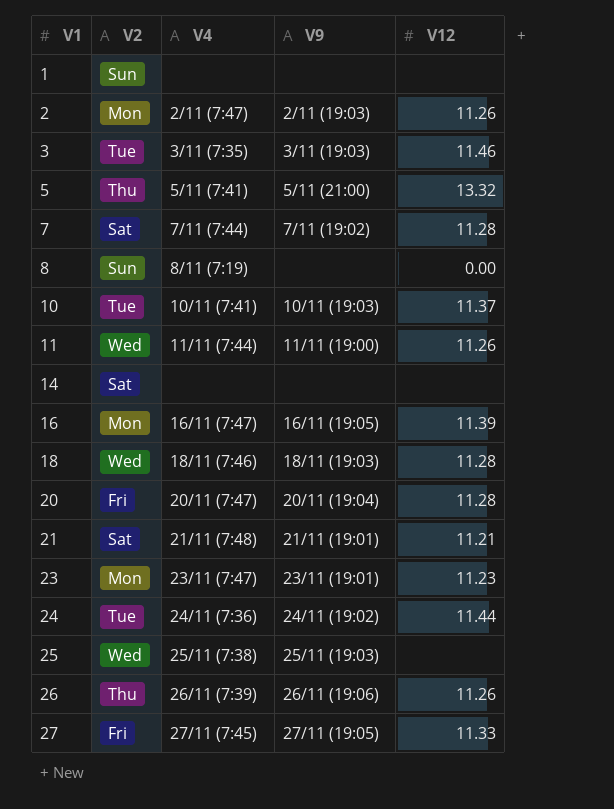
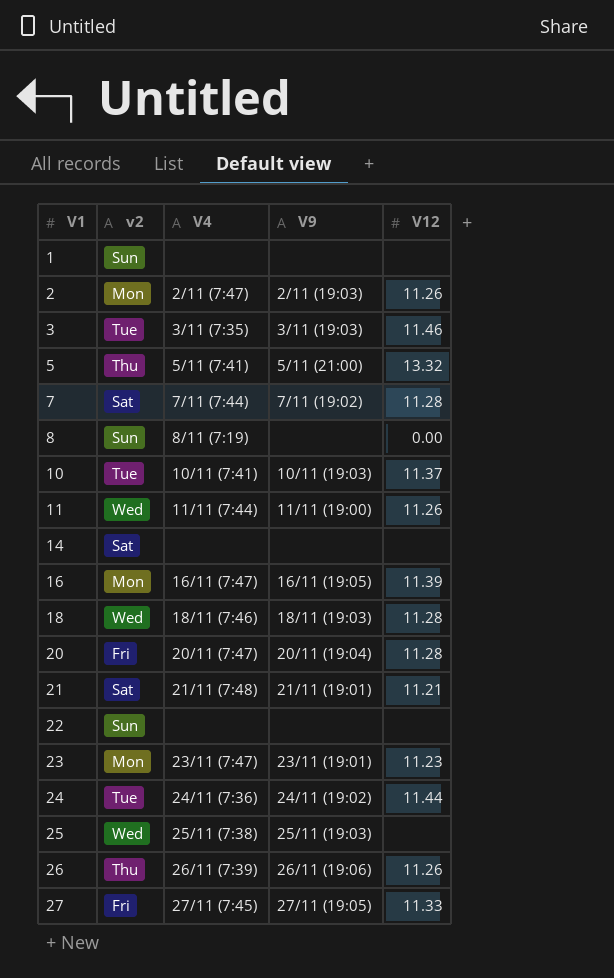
column name: V2 -> v2
row 22: none -> Sun | none | none | none

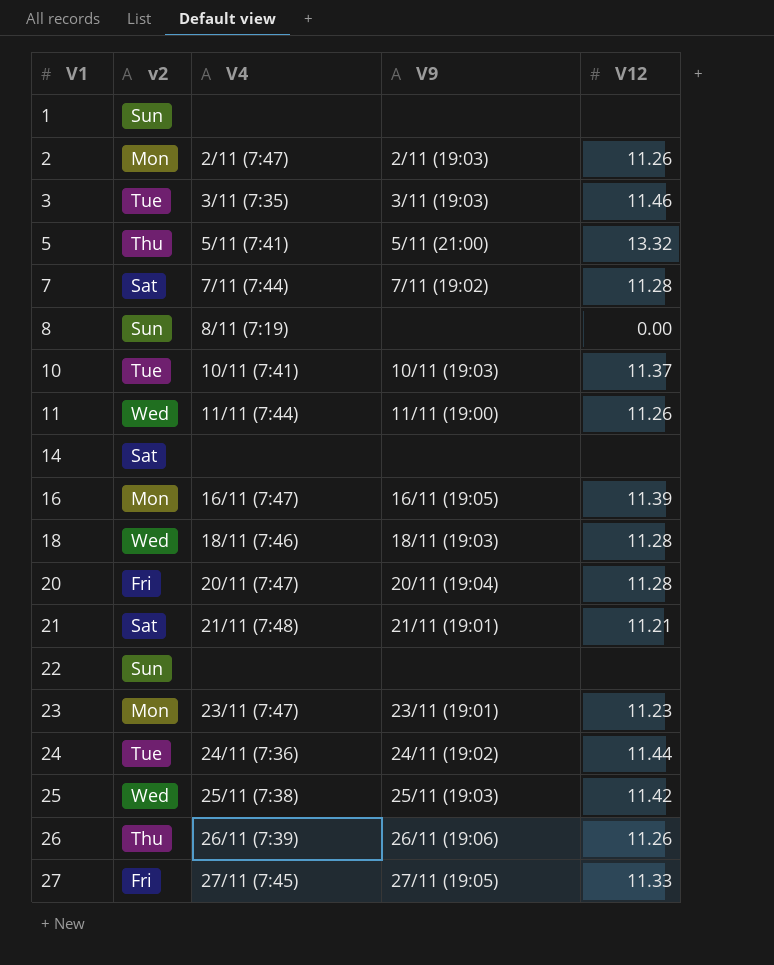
25 | V12: none -> 11.42

